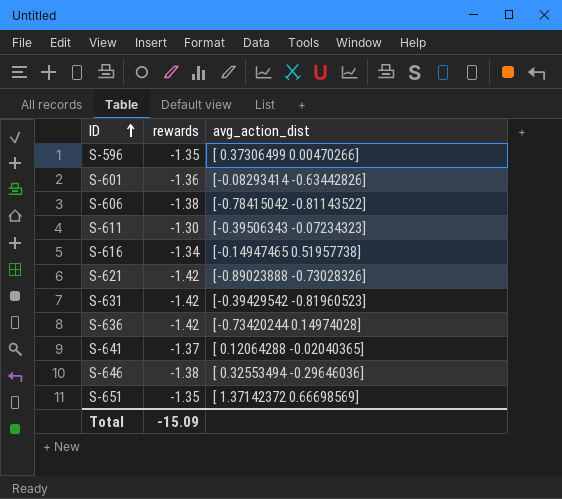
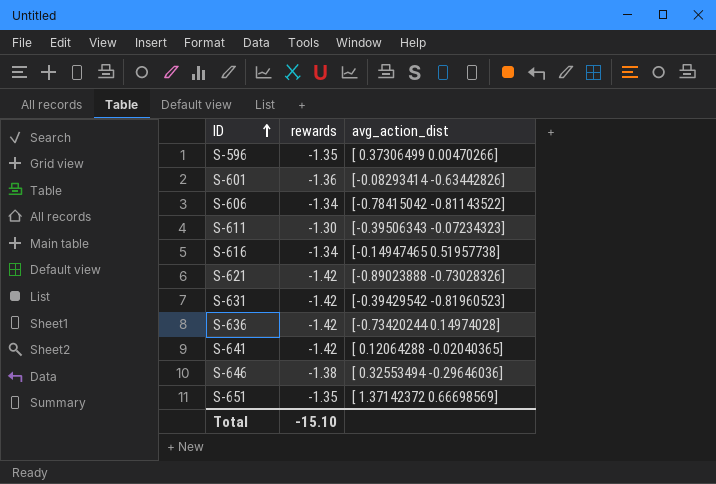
S-606 | rewards: -1.38 -> -1.34
S-641 | rewards: -1.37 -> -1.42
Total | rewards: -15.09 -> -15.10

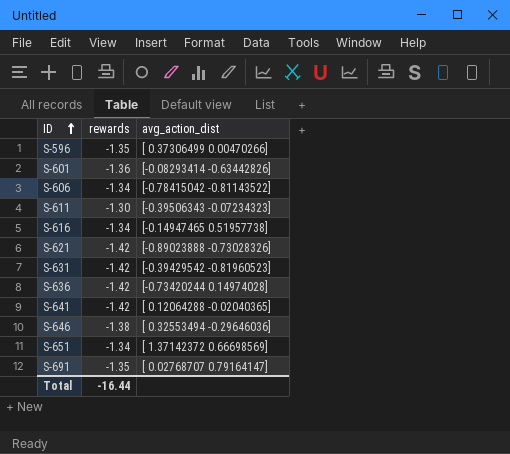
S-651 | rewards: -1.35 -> -1.34
row S-691: none -> -1.35 | [ 0.02768707 0.79164147]
Total | rewards: -15.10 -> -16.44

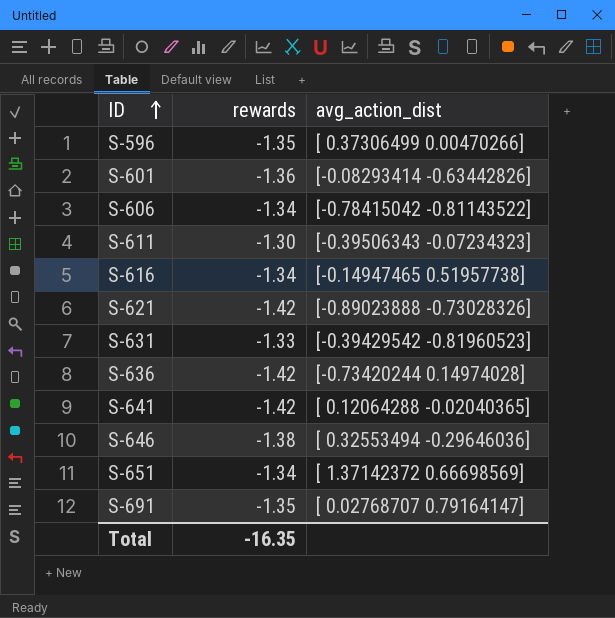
S-631 | rewards: -1.42 -> -1.33
Total | rewards: -16.44 -> -16.35

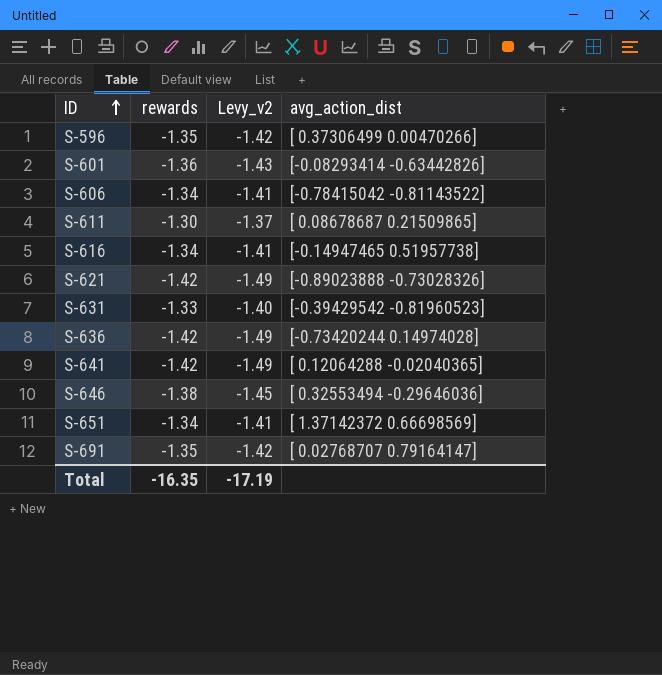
column Levy_v2 | formula: none -> [rewards] * 1.05
S-611 | avg_action_dist: [-0.39506343 -0.07234323] -> [ 0.08678687 0.21509865]

